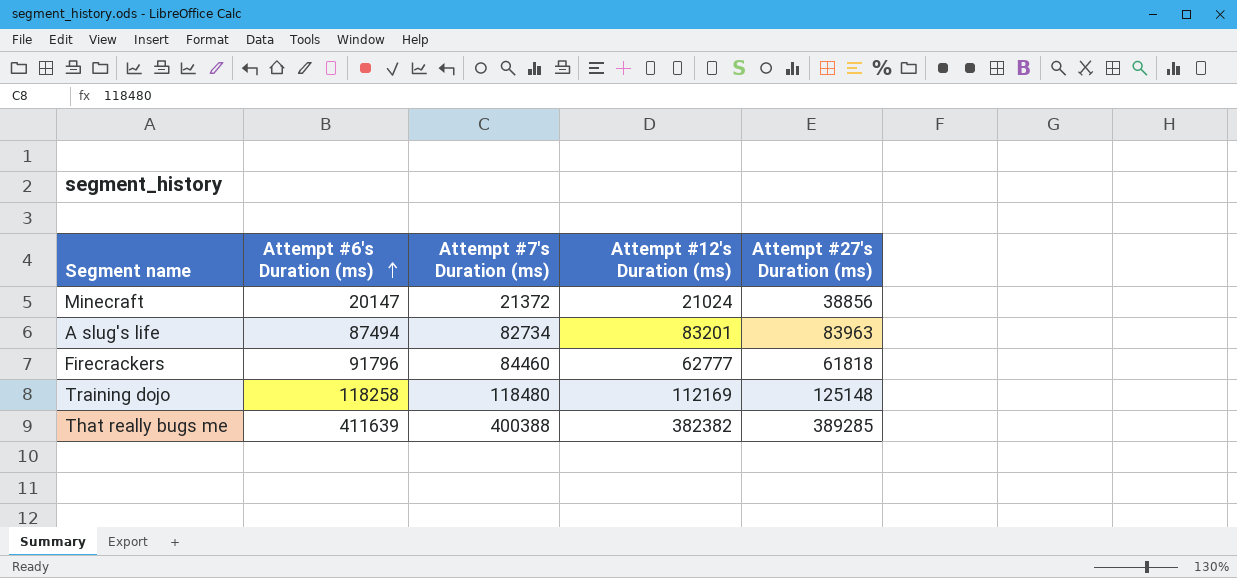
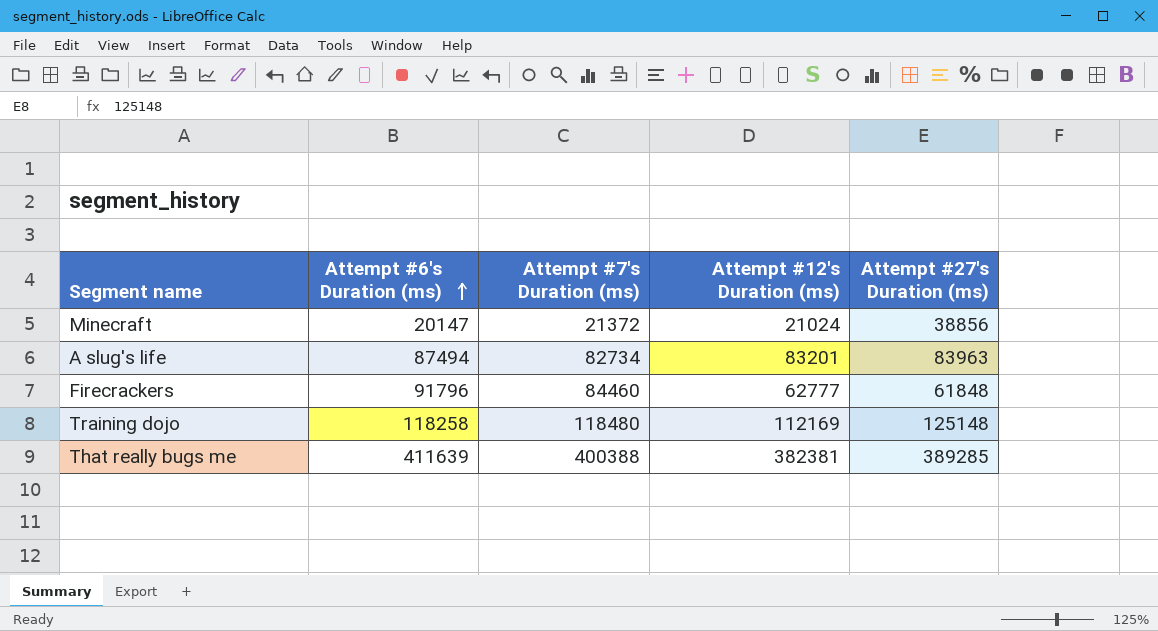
Firecrackers | Attempt #27's Duration (ms): 61818 -> 61848
That really bugs me | Attempt #12's Duration (ms): 382382 -> 382381

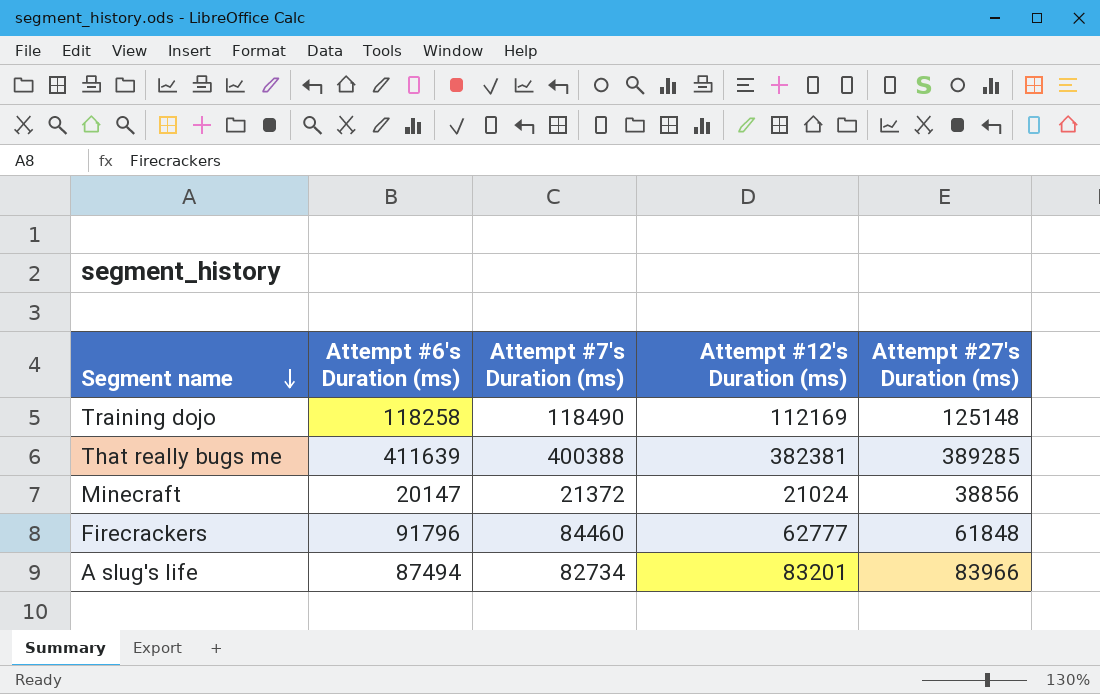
row order: Attempt #6's Duration (ms) ascending -> Segment name descending
Training dojo | Attempt #7's Duration (ms): 118480 -> 118490
A slug's life | Attempt #27's Duration (ms): 83963 -> 83966

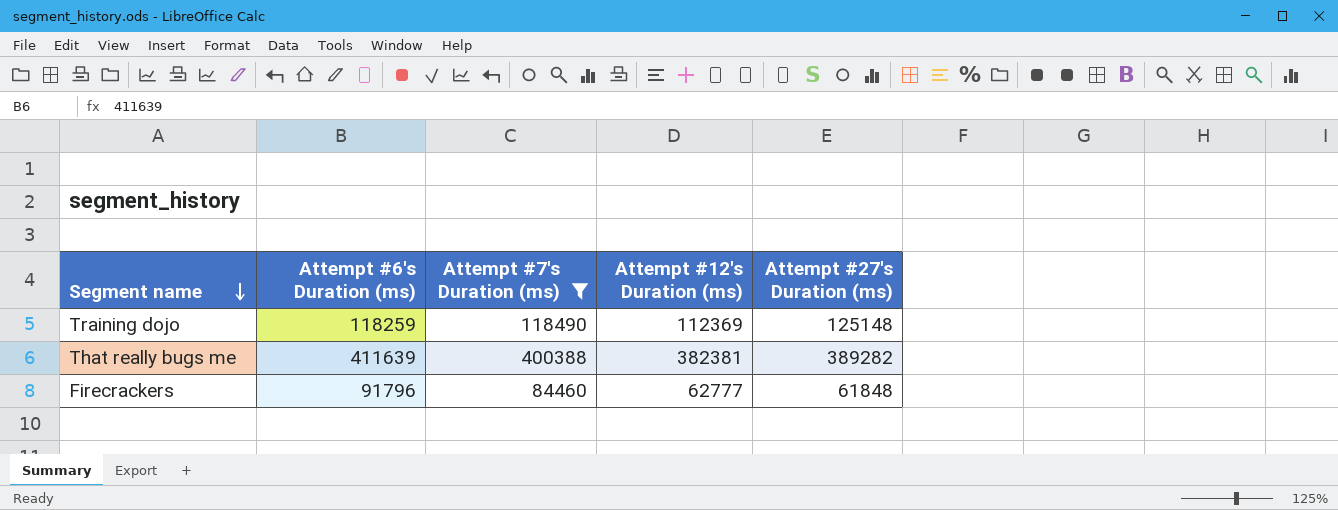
filter: none -> Attempt #7's Duration (ms) >= 84460
Training dojo | Attempt #6's Duration (ms): 118258 -> 118259
Training dojo | Attempt #12's Duration (ms): 112169 -> 112369
That really bugs me | Attempt #27's Duration (ms): 389285 -> 389282

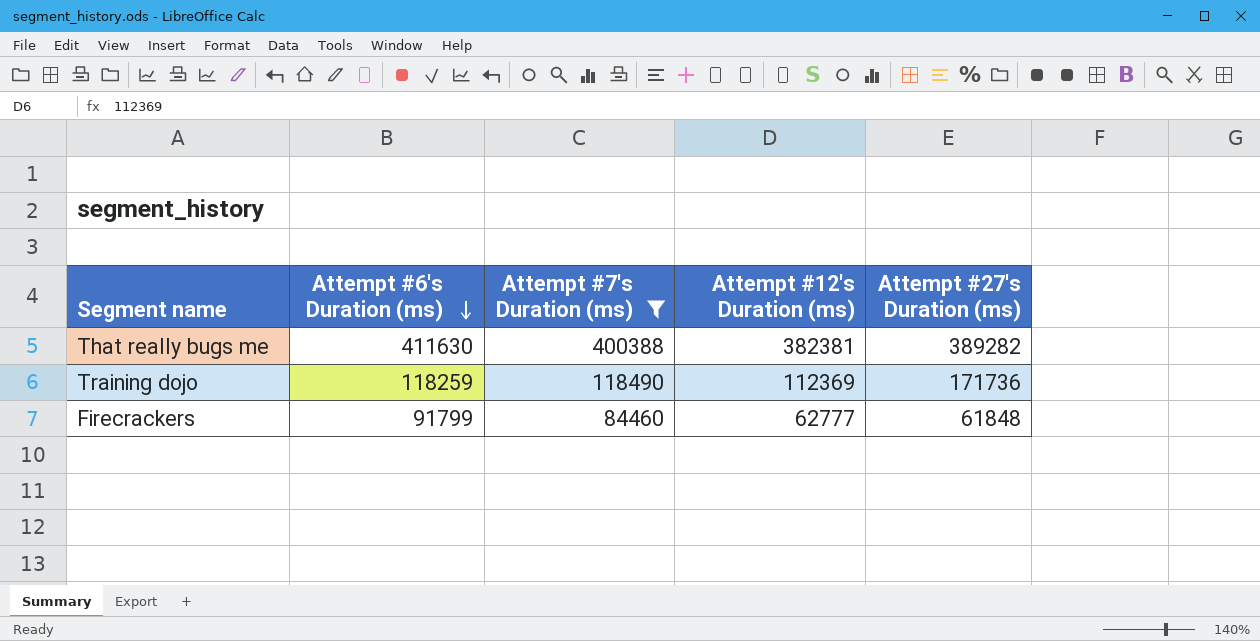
row order: Segment name descending -> Attempt #6's Duration (ms) descending
That really bugs me | Attempt #6's Duration (ms): 411639 -> 411630
Training dojo | Attempt #27's Duration (ms): 125148 -> 171736
Firecrackers | Attempt #6's Duration (ms): 91796 -> 91799

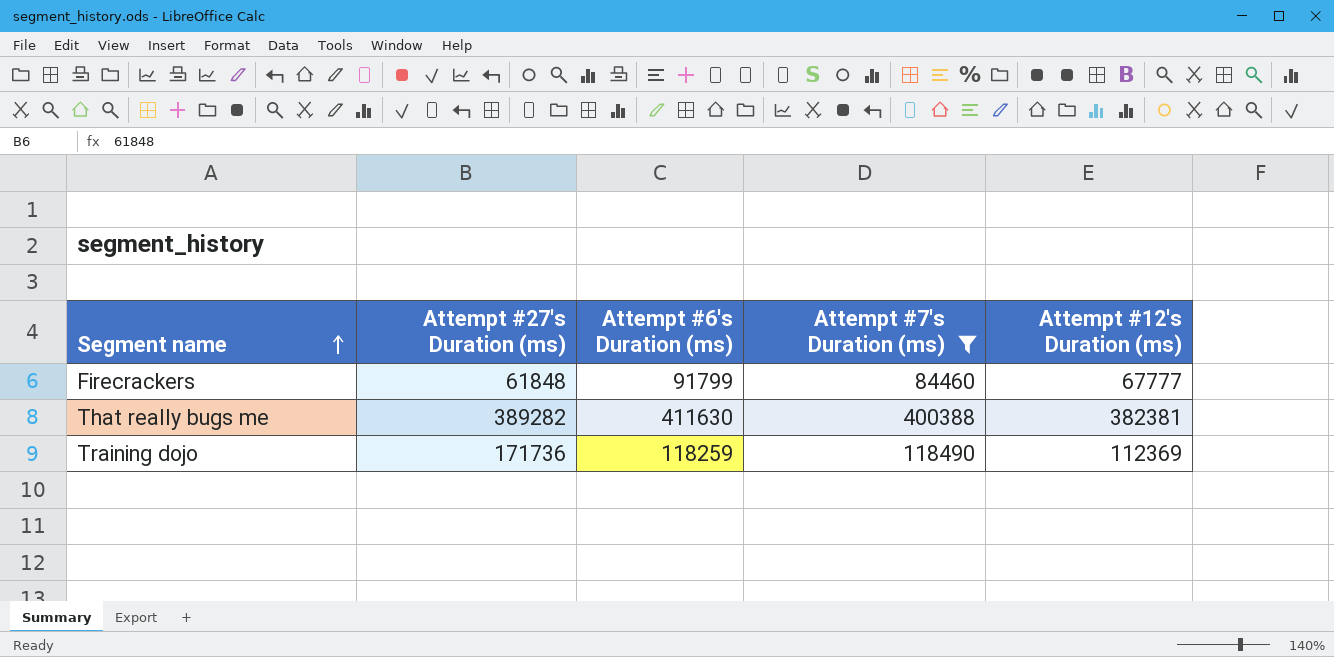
row order: Attempt #6's Duration (ms) descending -> Segment name ascending
column Attempt #27's Duration (ms) | position: 5 -> 2
Firecrackers | Attempt #12's Duration (ms): 62777 -> 67777

